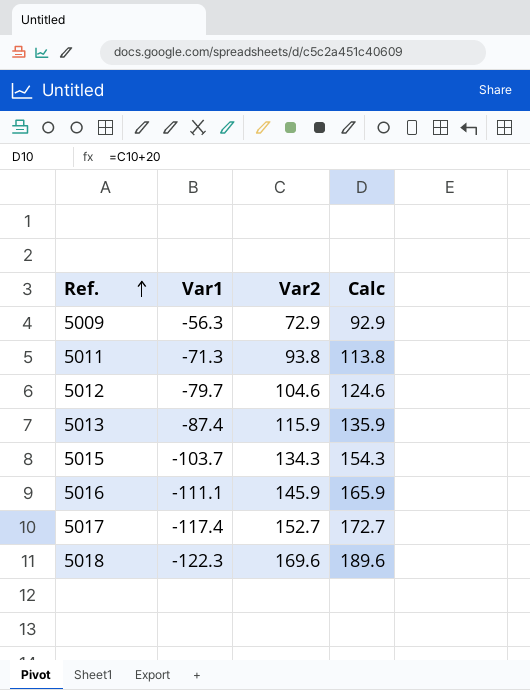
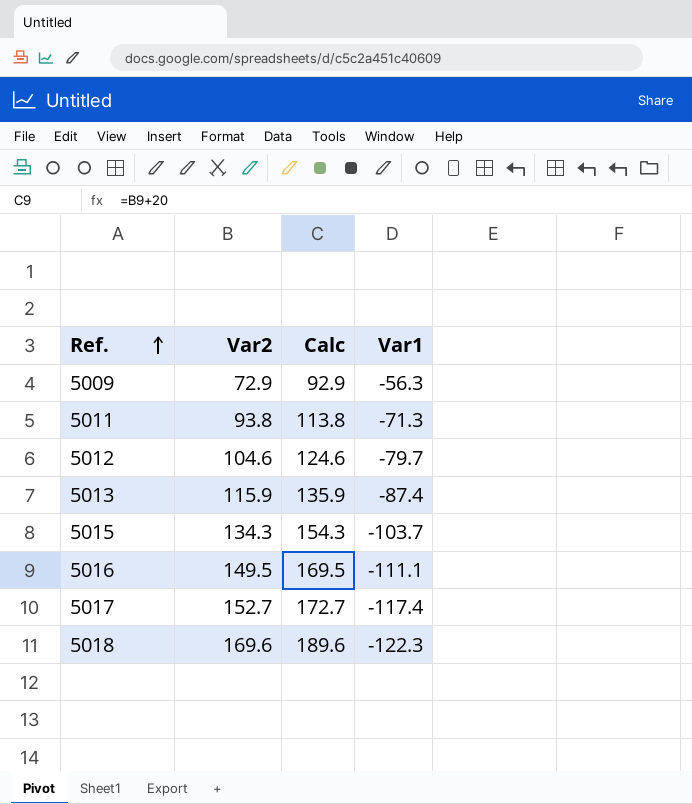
column Var1 | position: 2 -> 4
5016 | Var2: 145.9 -> 149.5
5016 | Calc: 165.9 -> 169.5

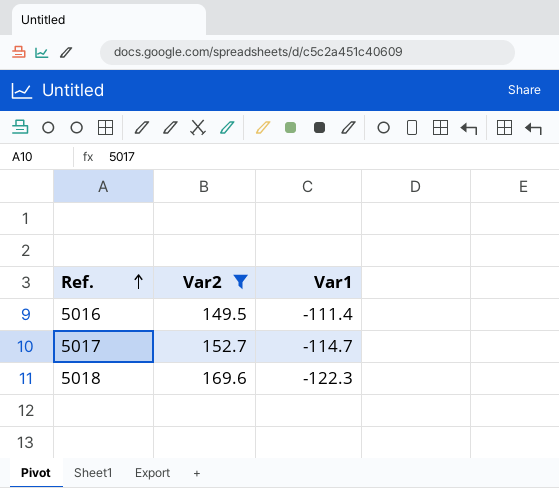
filter: none -> Var2 >= 149.5
column Calc | formula: [Var2] + 20 -> none
5016 | Var1: -111.1 -> -111.4
5017 | Var1: -117.4 -> -114.7

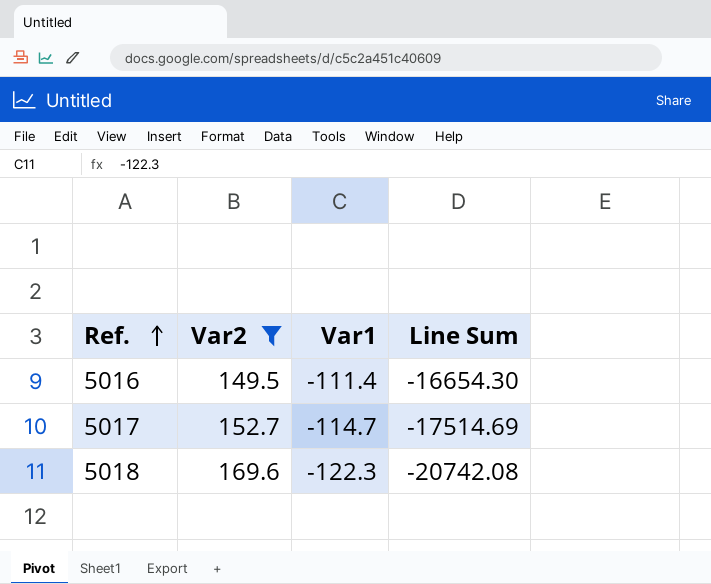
column Line Sum | formula: none -> [Var2] * [Var1]

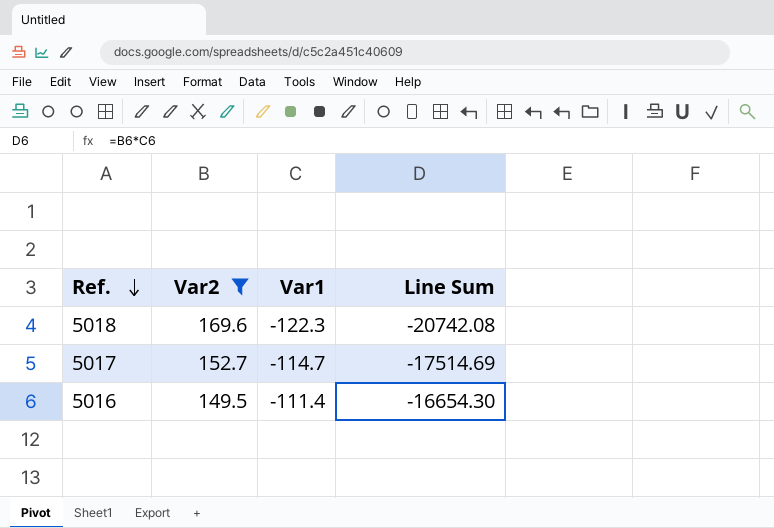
row order: Ref. ascending -> Ref. descending

